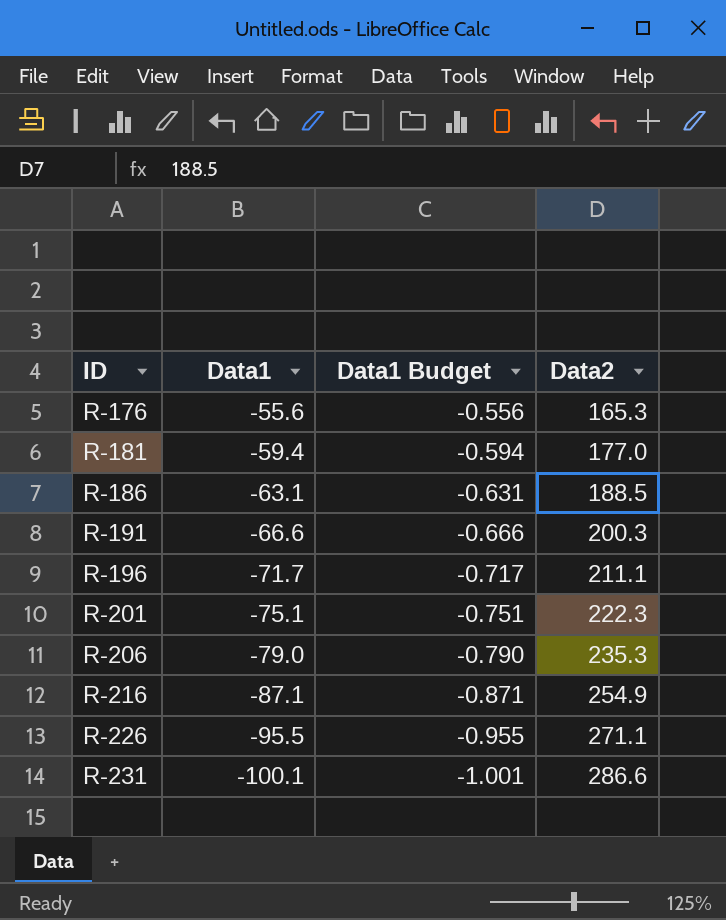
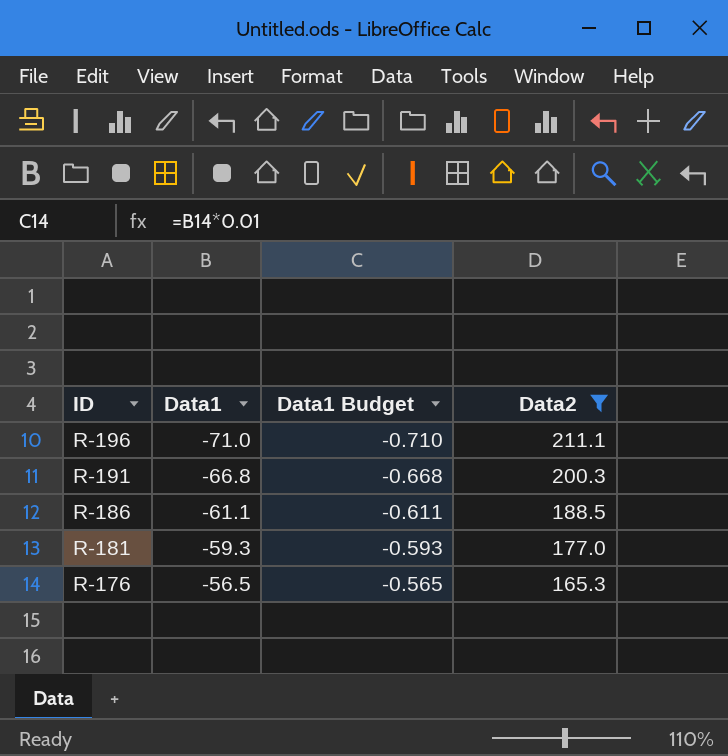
filter: none -> Data2 <= 211.1
row order: ID ascending -> ID descending
R-196 | Data1: -71.7 -> -71.0
R-196 | Data1 Budget: -0.717 -> -0.710
R-191 | Data1: -66.6 -> -66.8
R-191 | Data1 Budget: -0.666 -> -0.668
R-186 | Data1: -63.1 -> -61.1
R-186 | Data1 Budget: -0.631 -> -0.611
R-181 | Data1: -59.4 -> -59.3
R-181 | Data1 Budget: -0.594 -> -0.593
R-176 | Data1: -55.6 -> -56.5
R-176 | Data1 Budget: -0.556 -> -0.565

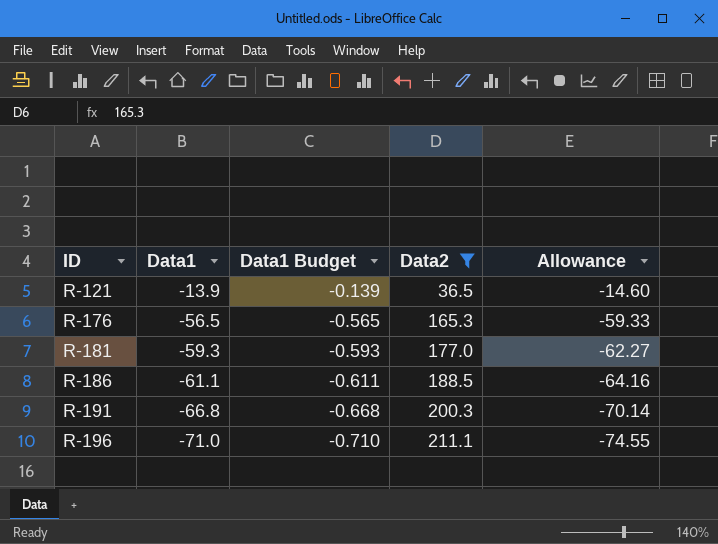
row order: ID descending -> ID ascending
column Allowance | formula: none -> [Data1] * 1.05
row R-121: none -> -13.9 | -0.139 | 36.5 | -14.60

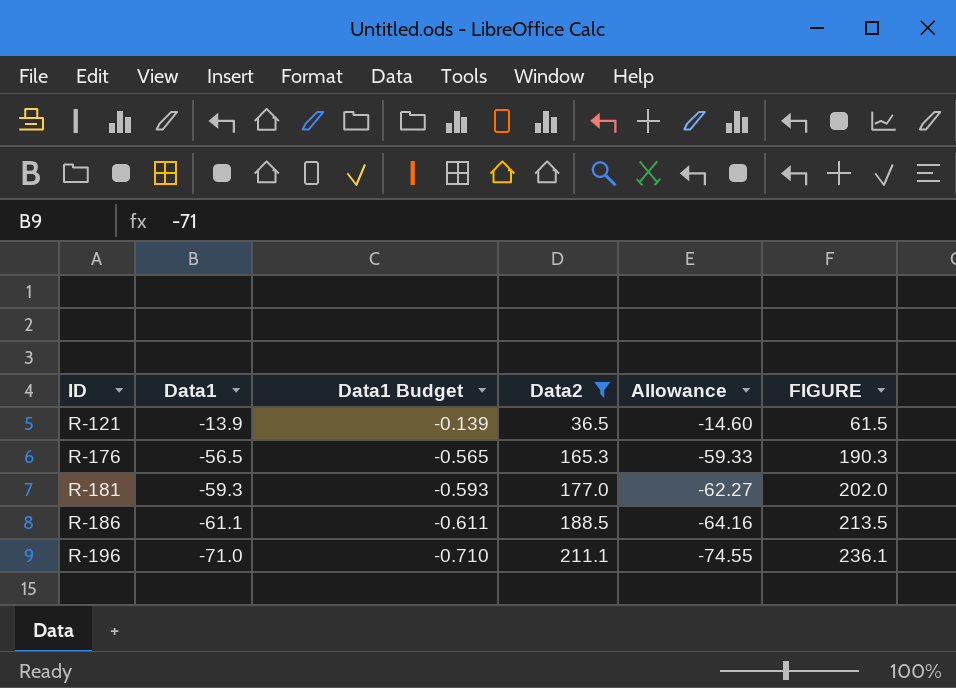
column FIGURE | formula: none -> [Data2] + 25
row R-191: -66.8 | -0.668 | 200.3 | -70.14 -> none

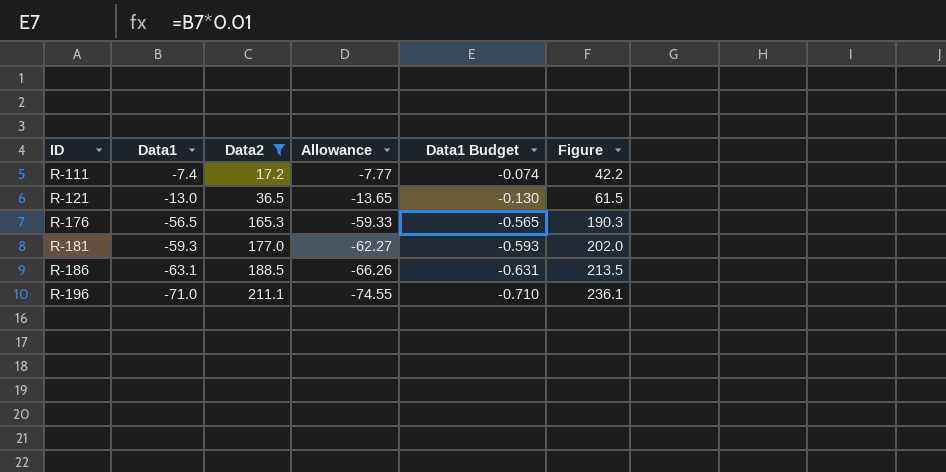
column Data1 Budget | position: 3 -> 5
column name: FIGURE -> Figure
row R-111: none -> -7.4 | 17.2 | -7.77 | -0.074 | 42.2
R-121 | Data1: -13.9 -> -13.0
R-121 | Allowance: -14.60 -> -13.65
R-121 | Data1 Budget: -0.139 -> -0.130
R-186 | Data1: -61.1 -> -63.1
R-186 | Allowance: -64.16 -> -66.26
R-186 | Data1 Budget: -0.611 -> -0.631

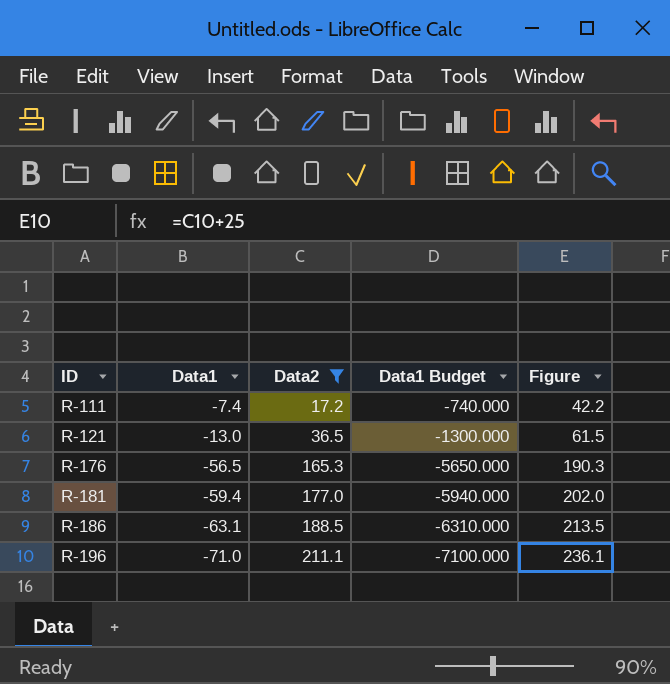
column Allowance | formula: [Data1] * 1.05 -> none
column Data1 Budget | formula: [Data1] * 0.01 -> [Data1] * 100
R-181 | Data1: -59.3 -> -59.4

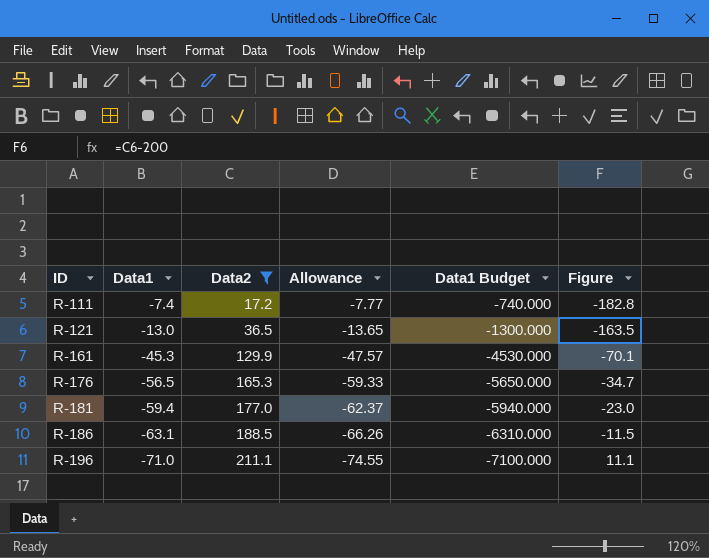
column Allowance | formula: none -> [Data1] * 1.05
column Figure | formula: [Data2] + 25 -> [Data2] - 200
row R-161: none -> -45.3 | 129.9 | -47.57 | -4530.000 | -70.1

